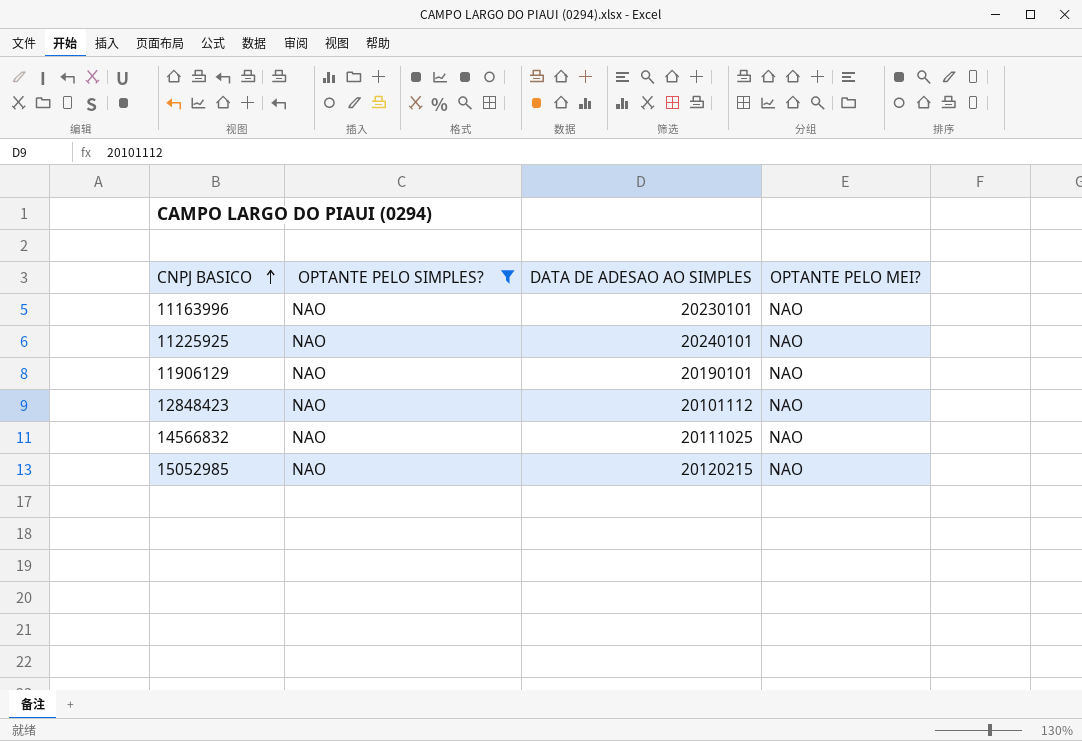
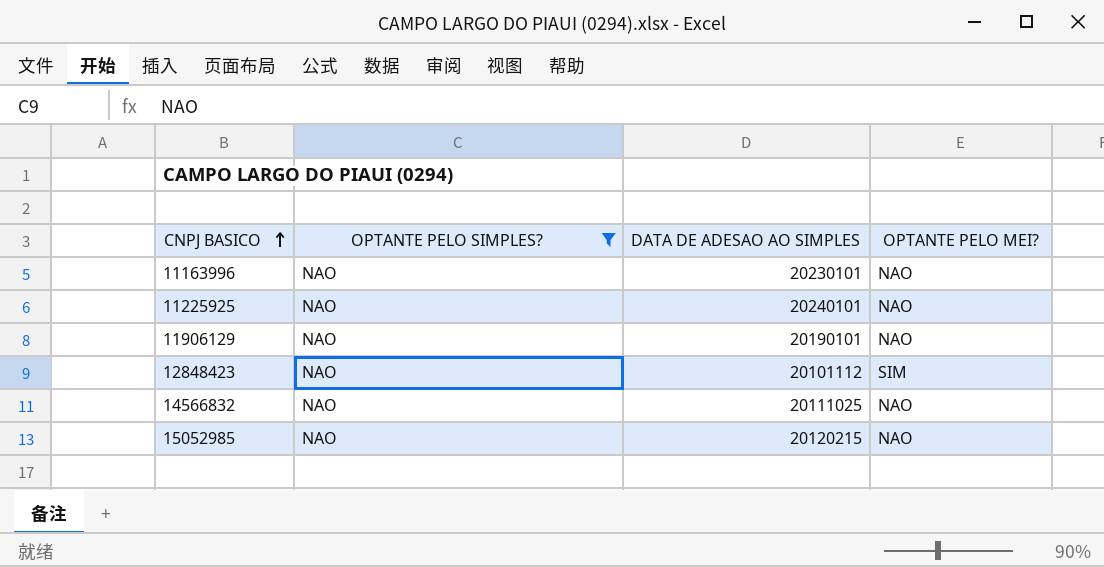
12848423 | OPTANTE PELO MEI?: NAO -> SIM

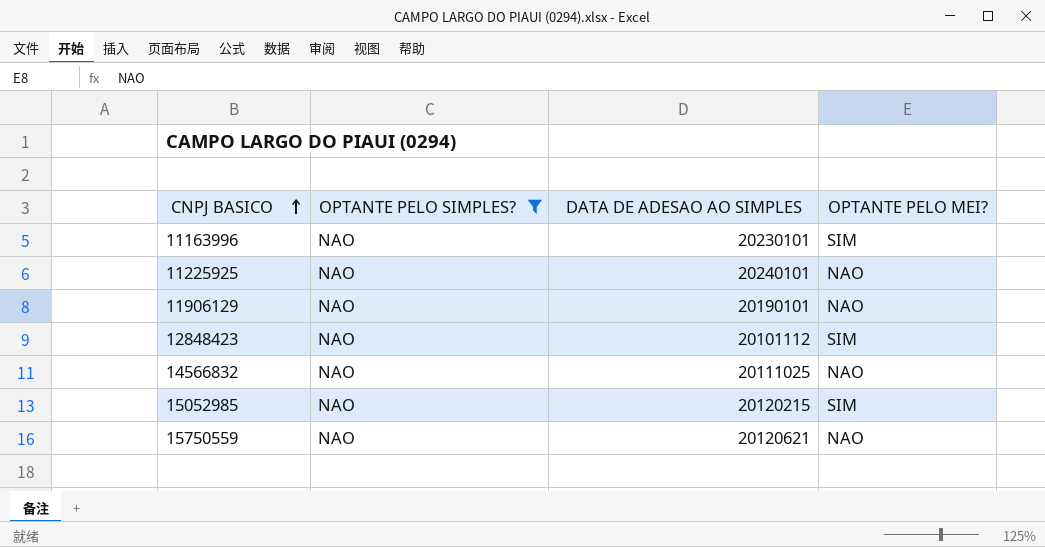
11163996 | OPTANTE PELO MEI?: NAO -> SIM
15052985 | OPTANTE PELO MEI?: NAO -> SIM
row 15750559: none -> NAO | 20120621 | NAO

